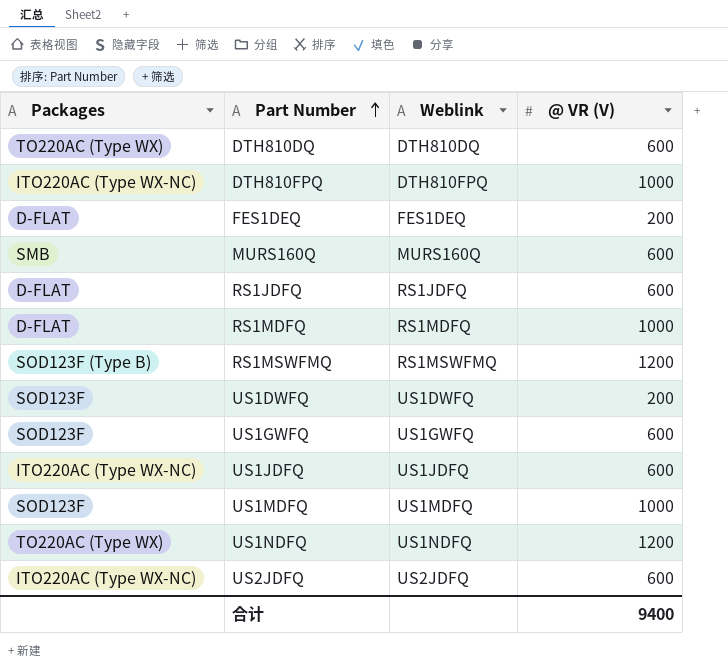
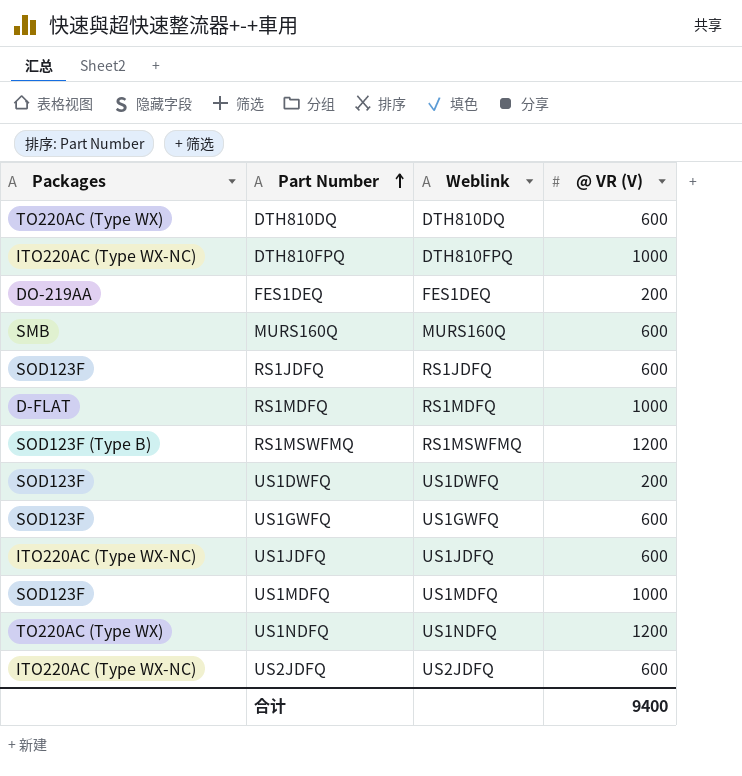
FES1DEQ | Packages: D-FLAT -> DO-219AA
RS1JDFQ | Packages: D-FLAT -> SOD123F

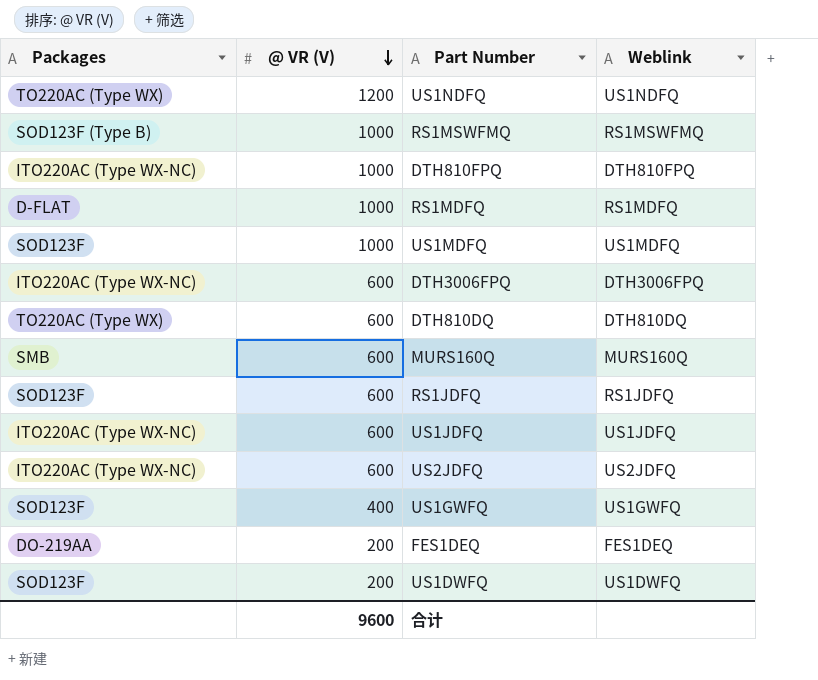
row order: Part Number ascending -> @ VR (V) descending
column @ VR (V) | position: 4 -> 2
RS1MSWFMQ | @ VR (V): 1200 -> 1000
row DTH3006FPQ: none -> ITO220AC (Type WX-NC) | 600 | DTH3006FPQ
US1GWFQ | @ VR (V): 600 -> 400
合计 | @ VR (V): 9400 -> 9600

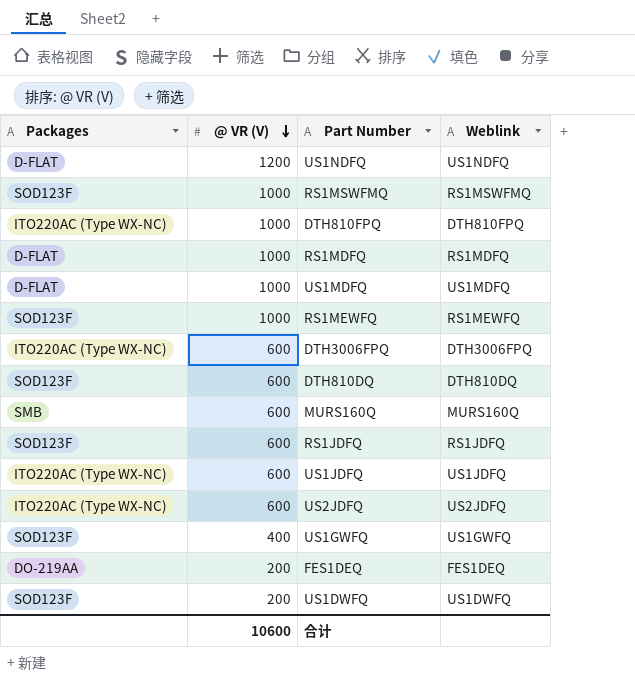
US1NDFQ | Packages: TO220AC (Type WX) -> D-FLAT
RS1MSWFMQ | Packages: SOD123F (Type B) -> SOD123F
US1MDFQ | Packages: SOD123F -> D-FLAT
row RS1MEWFQ: none -> SOD123F | 1000 | RS1MEWFQ
DTH810DQ | Packages: TO220AC (Type WX) -> SOD123F
合计 | @ VR (V): 9600 -> 10600

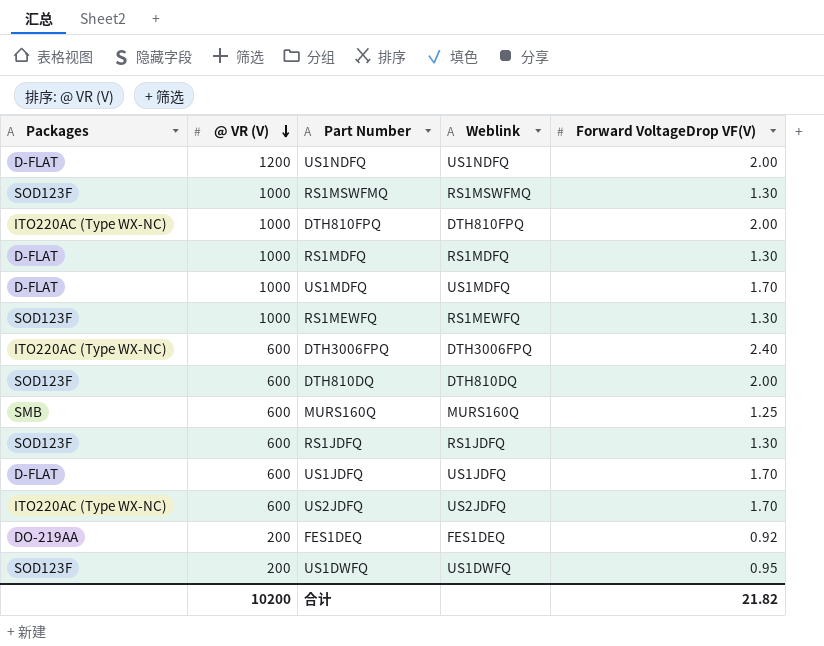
column Forward VoltageDrop VF(V) | position: none -> 5
row US1GWFQ: SOD123F | 400 | US1GWFQ -> none
US1JDFQ | Packages: ITO220AC (Type WX-NC) -> D-FLAT
合计 | @ VR (V): 10600 -> 10200

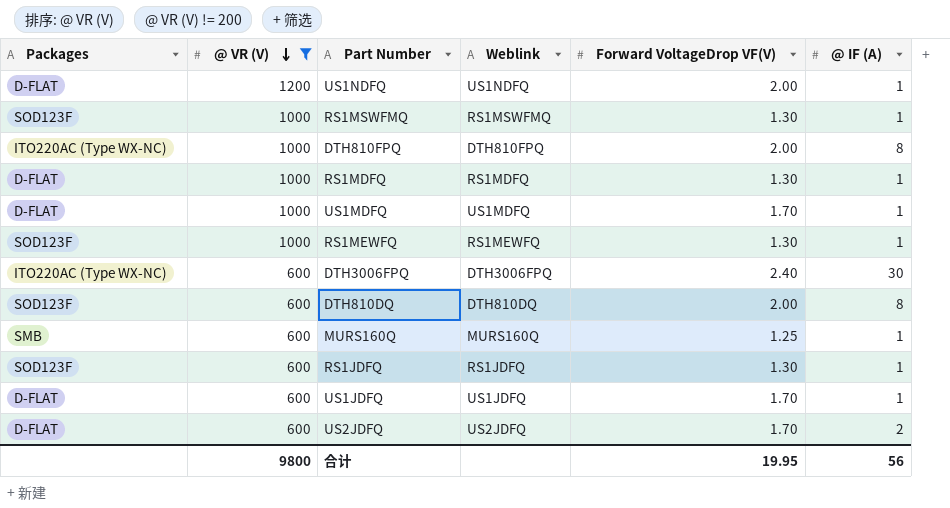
filter: none -> @ VR (V) != 200
column @ IF (A) | position: none -> 6
US2JDFQ | Packages: ITO220AC (Type WX-NC) -> D-FLAT
合计 | @ VR (V): 10200 -> 9800
合计 | Forward VoltageDrop VF(V): 21.82 -> 19.95

